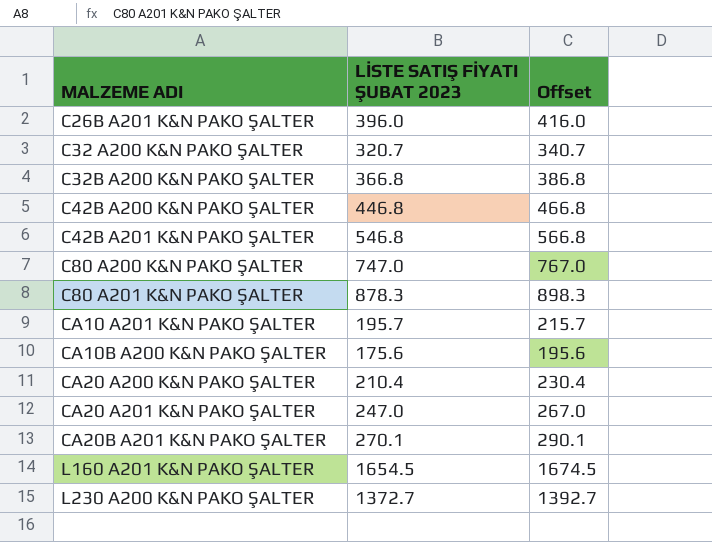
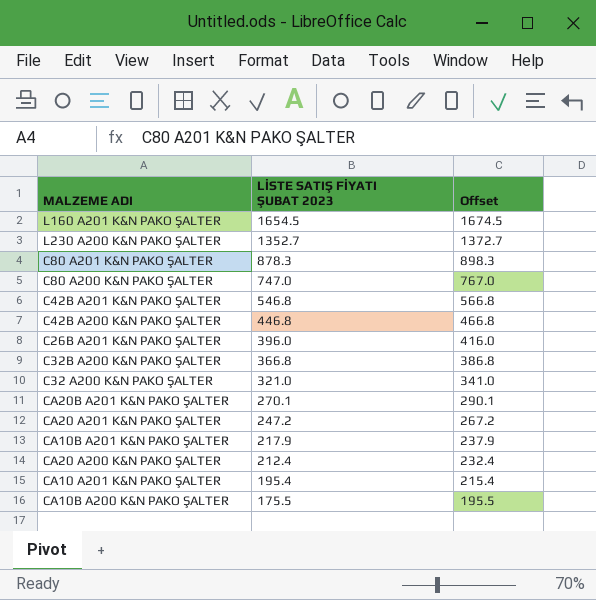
row order: MALZEME ADI ascending -> LİSTE SATIŞ FİYATI ŞUBAT 2023 descending
L230 A200 K&N PAKO ŞALTER | LİSTE SATIŞ FİYATI ŞUBAT 2023: 1372.7 -> 1352.7
L230 A200 K&N PAKO ŞALTER | Offset: 1392.7 -> 1372.7
C32 A200 K&N PAKO ŞALTER | LİSTE SATIŞ FİYATI ŞUBAT 2023: 320.7 -> 321.0
C32 A200 K&N PAKO ŞALTER | Offset: 340.7 -> 341.0
CA20 A201 K&N PAKO ŞALTER | LİSTE SATIŞ FİYATI ŞUBAT 2023: 247.0 -> 247.2
CA20 A201 K&N PAKO ŞALTER | Offset: 267.0 -> 267.2
row CA10B A201 K&N PAKO ŞALTER: none -> 217.9 | 237.9
CA20 A200 K&N PAKO ŞALTER | LİSTE SATIŞ FİYATI ŞUBAT 2023: 210.4 -> 212.4
CA20 A200 K&N PAKO ŞALTER | Offset: 230.4 -> 232.4
CA10 A201 K&N PAKO ŞALTER | LİSTE SATIŞ FİYATI ŞUBAT 2023: 195.7 -> 195.4
CA10 A201 K&N PAKO ŞALTER | Offset: 215.7 -> 215.4
CA10B A200 K&N PAKO ŞALTER | LİSTE SATIŞ FİYATI ŞUBAT 2023: 175.6 -> 175.5
CA10B A200 K&N PAKO ŞALTER | Offset: 195.6 -> 195.5

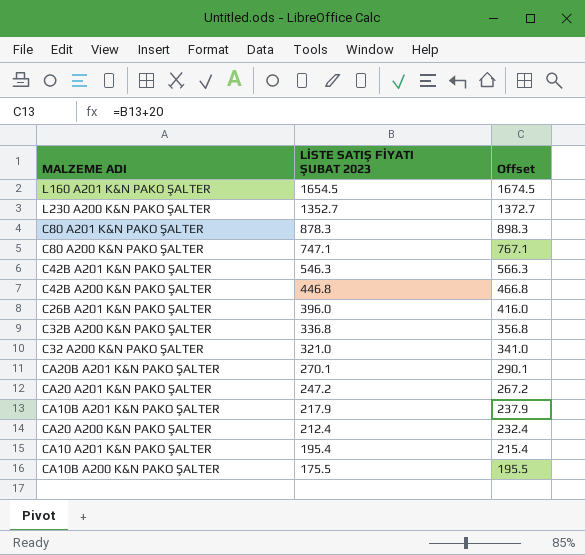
C80 A200 K&N PAKO ŞALTER | LİSTE SATIŞ FİYATI ŞUBAT 2023: 747.0 -> 747.1
C80 A200 K&N PAKO ŞALTER | Offset: 767.0 -> 767.1
C42B A201 K&N PAKO ŞALTER | LİSTE SATIŞ FİYATI ŞUBAT 2023: 546.8 -> 546.3
C42B A201 K&N PAKO ŞALTER | Offset: 566.8 -> 566.3
C32B A200 K&N PAKO ŞALTER | LİSTE SATIŞ FİYATI ŞUBAT 2023: 366.8 -> 336.8
C32B A200 K&N PAKO ŞALTER | Offset: 386.8 -> 356.8

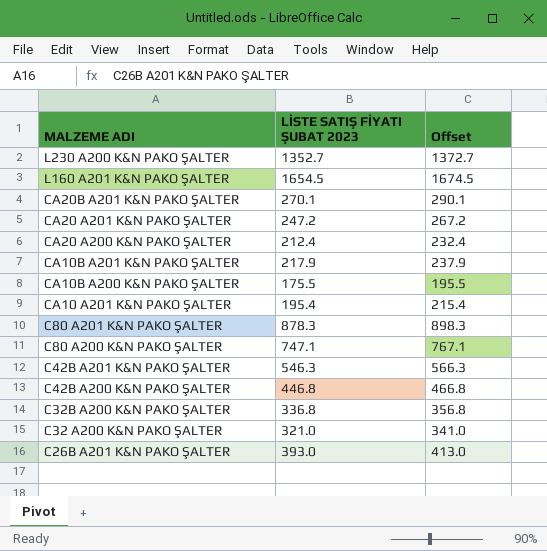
row order: LİSTE SATIŞ FİYATI ŞUBAT 2023 descending -> MALZEME ADI descending
C26B A201 K&N PAKO ŞALTER | LİSTE SATIŞ FİYATI ŞUBAT 2023: 396.0 -> 393.0
C26B A201 K&N PAKO ŞALTER | Offset: 416.0 -> 413.0

